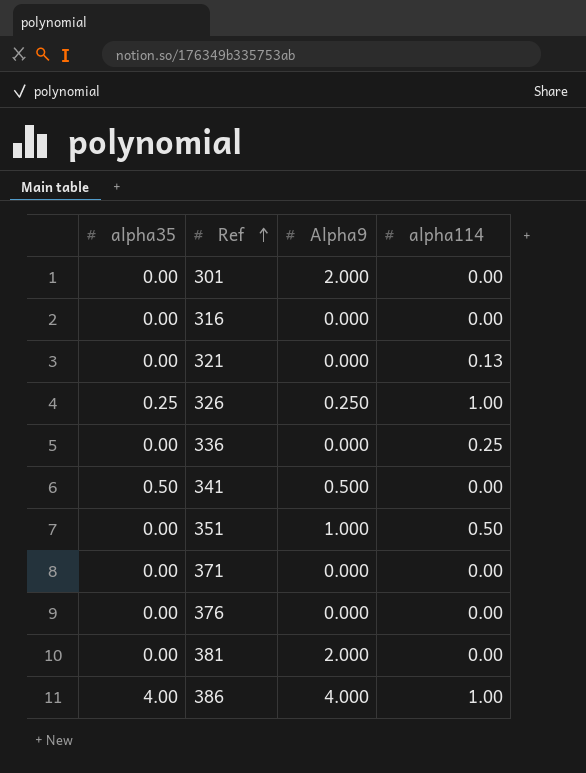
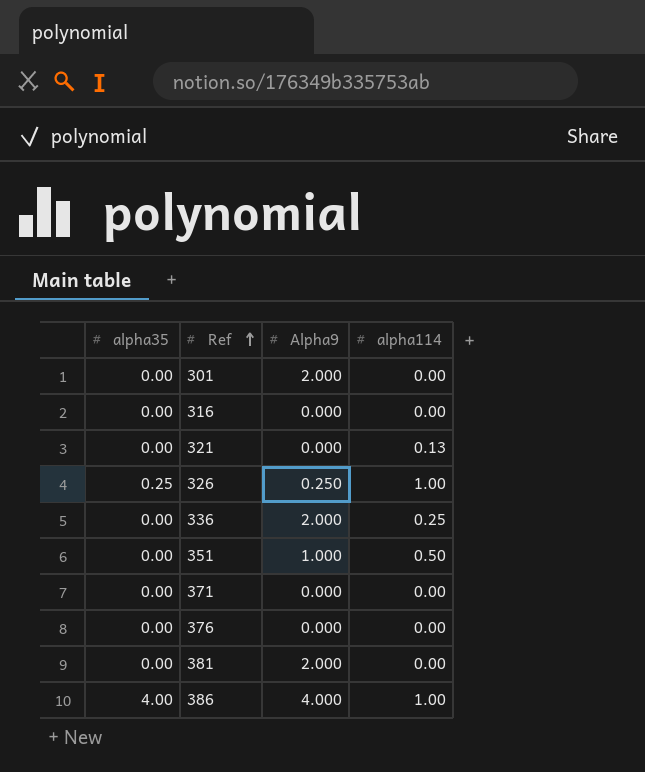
row 341: 0.50 | 0.500 | 0.00 -> none
336 | Alpha9: 0.000 -> 2.000

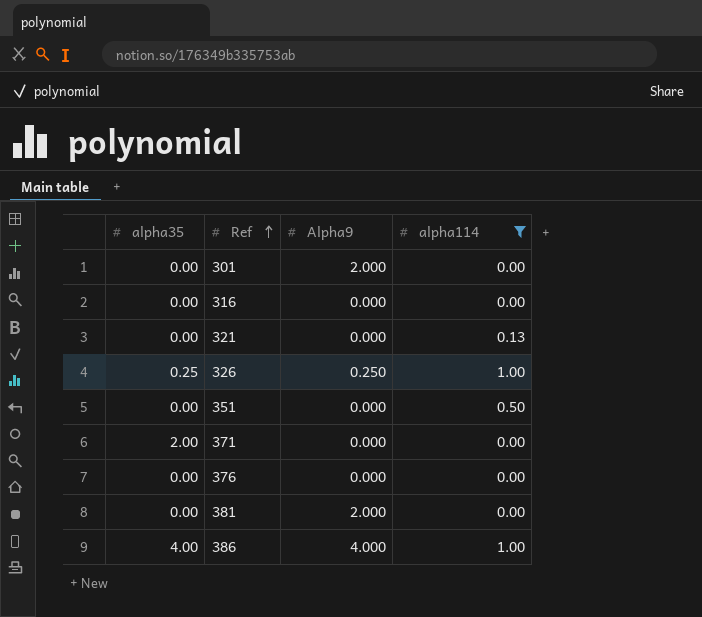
filter: none -> alpha114 != 0.25
351 | Alpha9: 1.000 -> 0.000
371 | alpha35: 0.00 -> 2.00

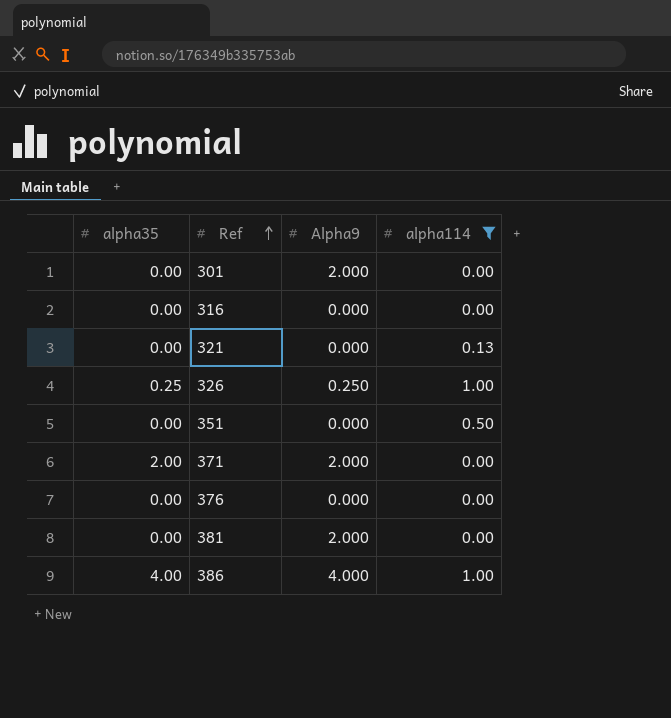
371 | Alpha9: 0.000 -> 2.000

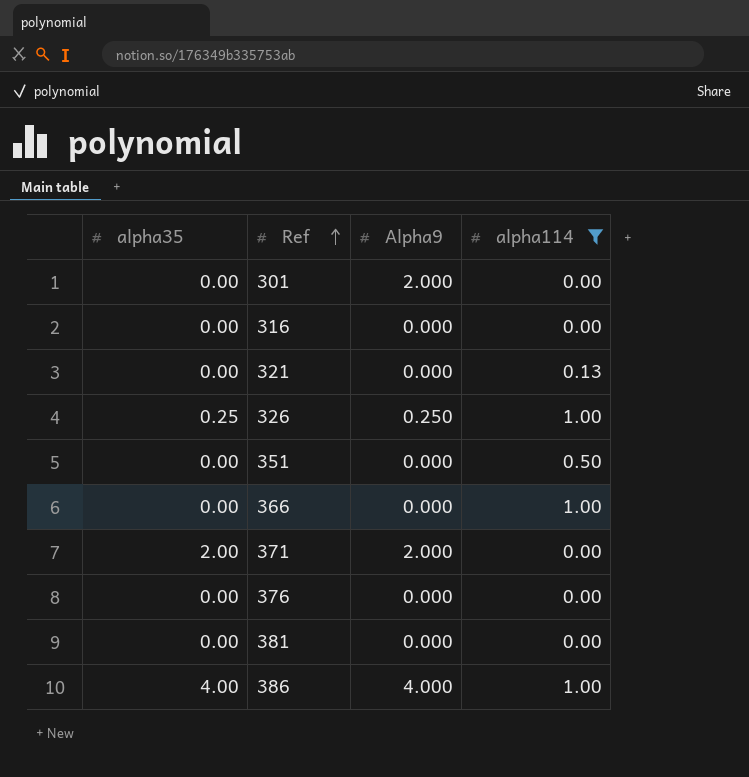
row 366: none -> 0.00 | 0.000 | 1.00
381 | Alpha9: 2.000 -> 0.000

